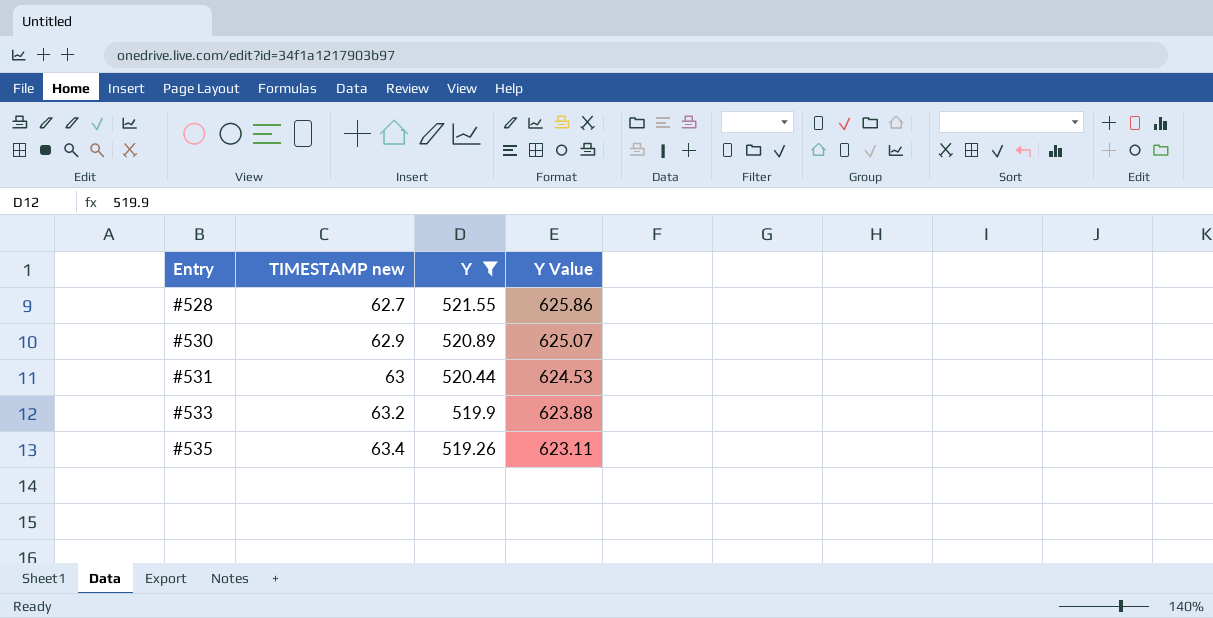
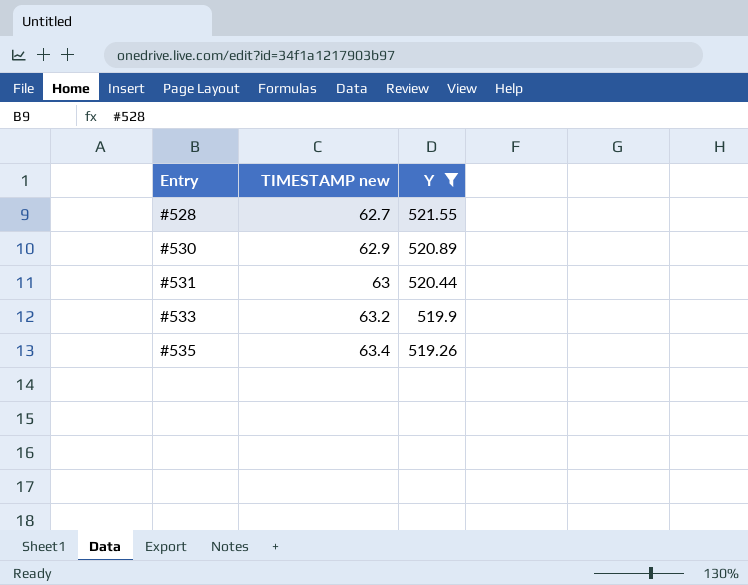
column Y Value | formula: [Y] * 1.2 -> none

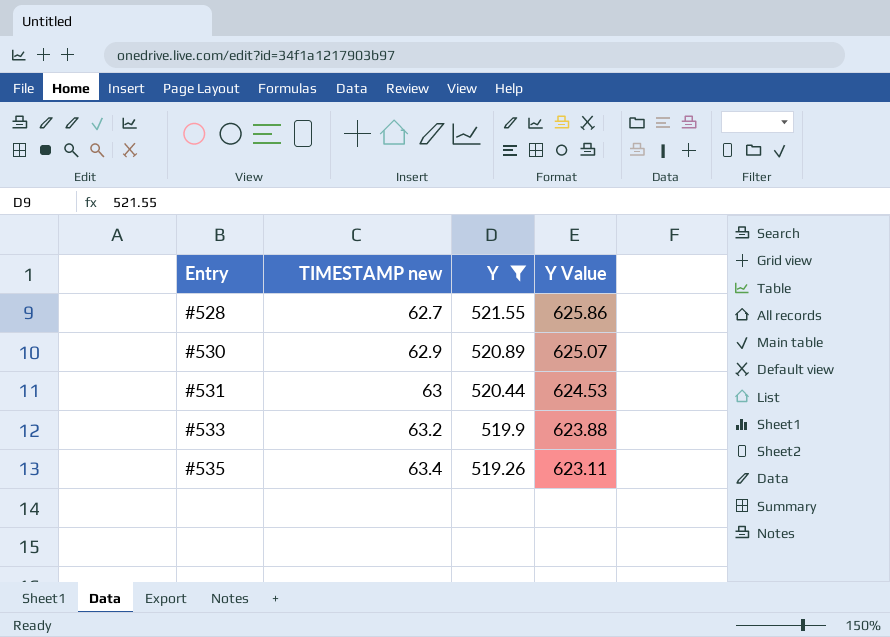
column Y Value | formula: none -> [Y] * 1.2

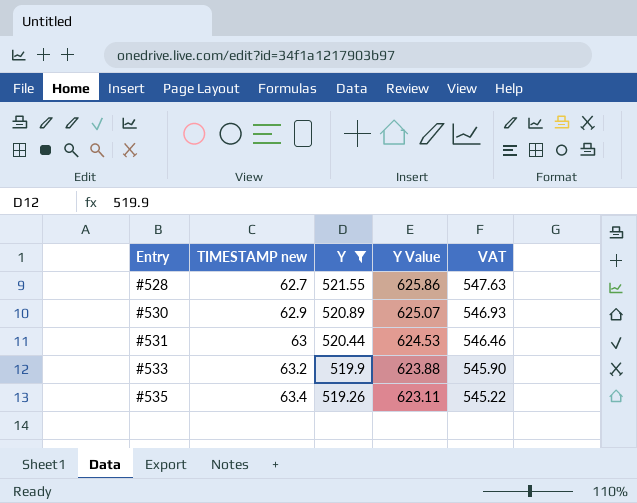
column VAT | formula: none -> [Y] * 1.05

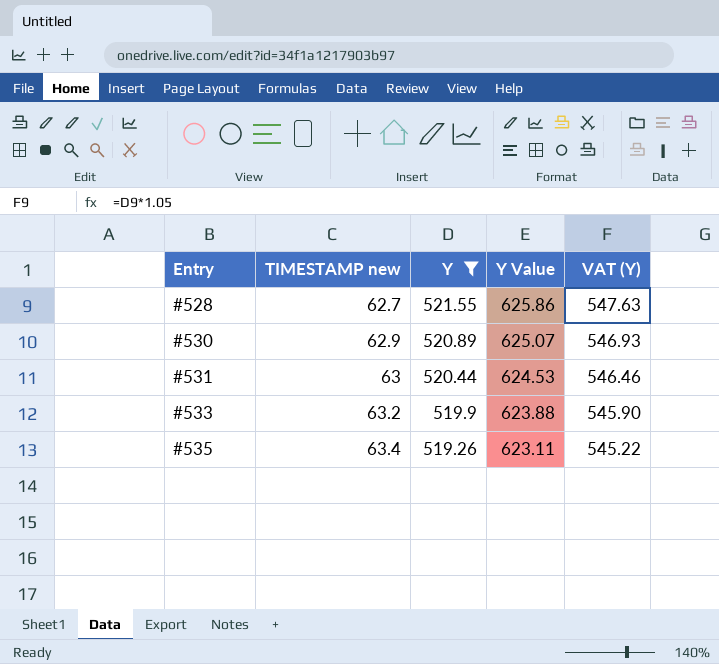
column name: VAT -> VAT (Y)

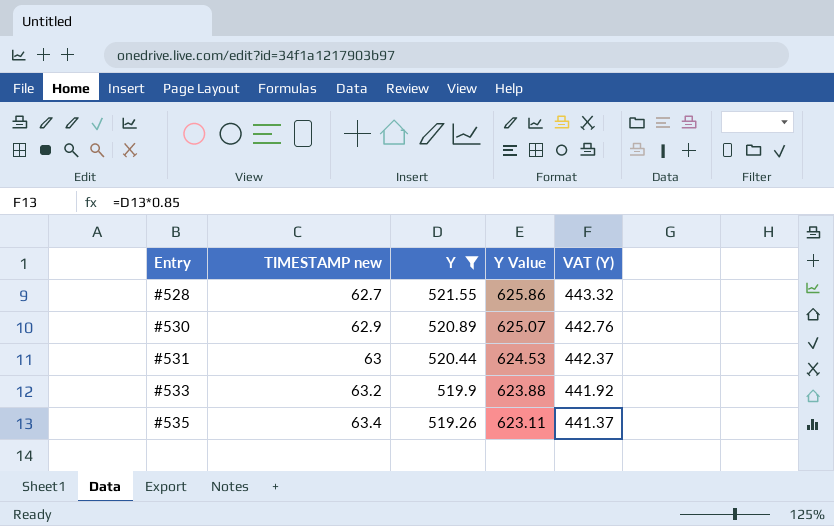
column VAT (Y) | formula: [Y] * 1.05 -> [Y] * 0.85

